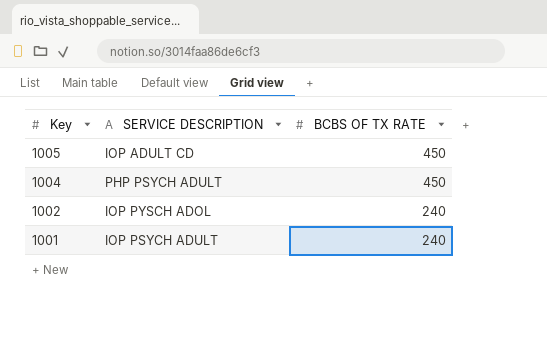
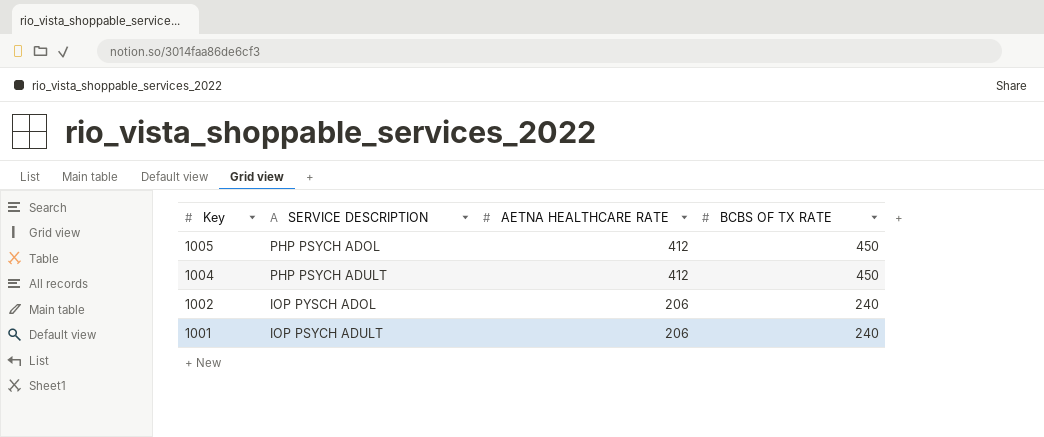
column AETNA HEALTHCARE RATE | position: none -> 3
1005 | SERVICE DESCRIPTION: IOP ADULT CD -> PHP PSYCH ADOL

